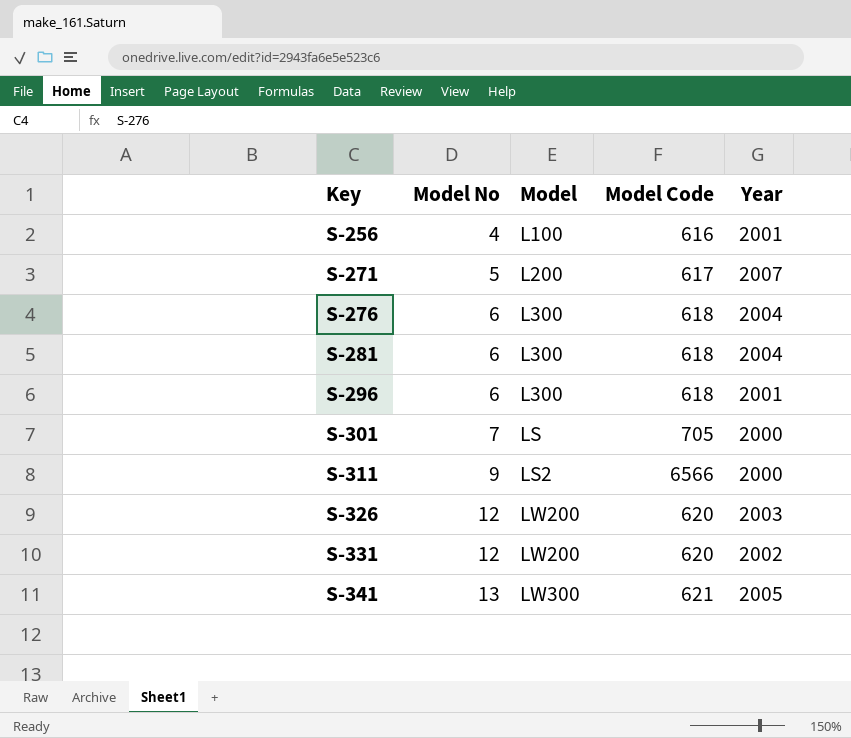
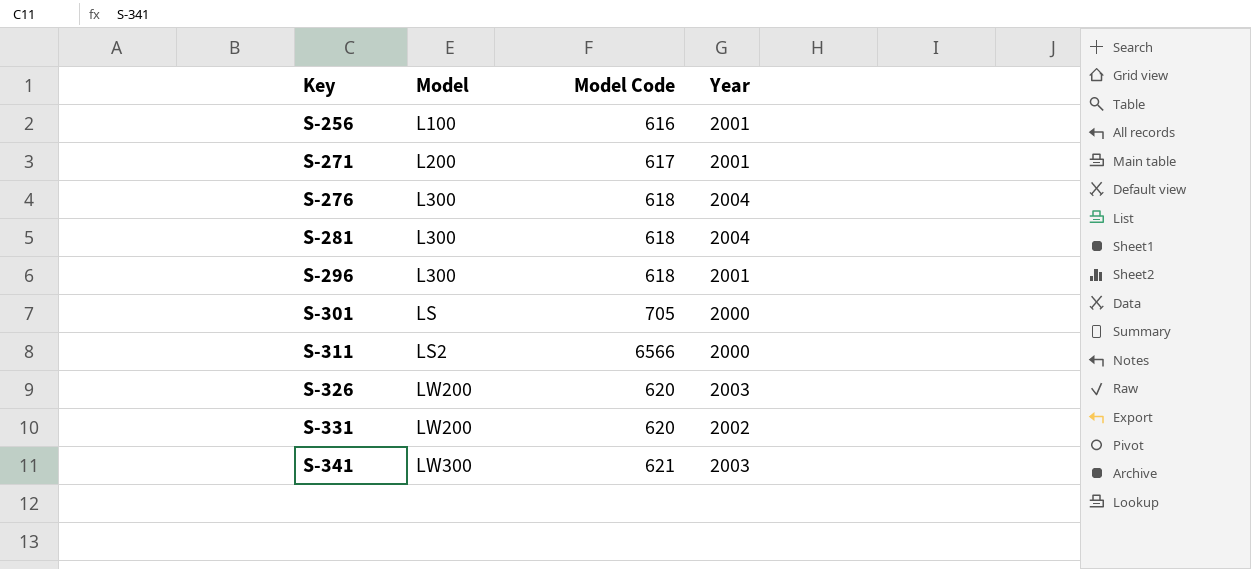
column Model No | position: 2 -> none
S-271 | Year: 2007 -> 2001
S-341 | Year: 2005 -> 2003

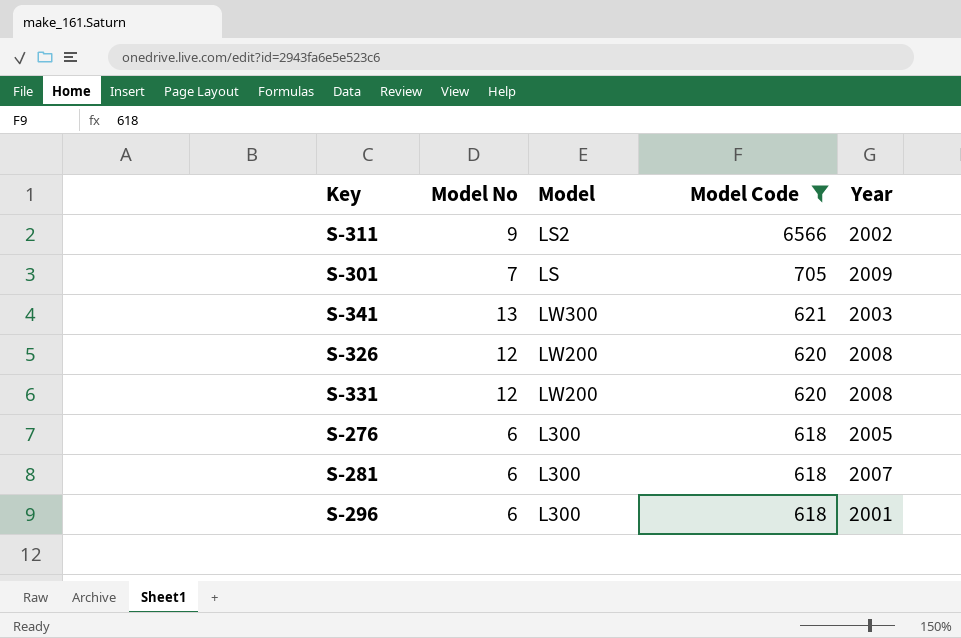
filter: none -> Model Code >= 618
row order: Key ascending -> Model Code descending
column Model No | position: none -> 2
S-311 | Year: 2000 -> 2002
S-301 | Year: 2000 -> 2009
S-326 | Year: 2003 -> 2008
S-331 | Year: 2002 -> 2008
S-276 | Year: 2004 -> 2005
S-281 | Year: 2004 -> 2007

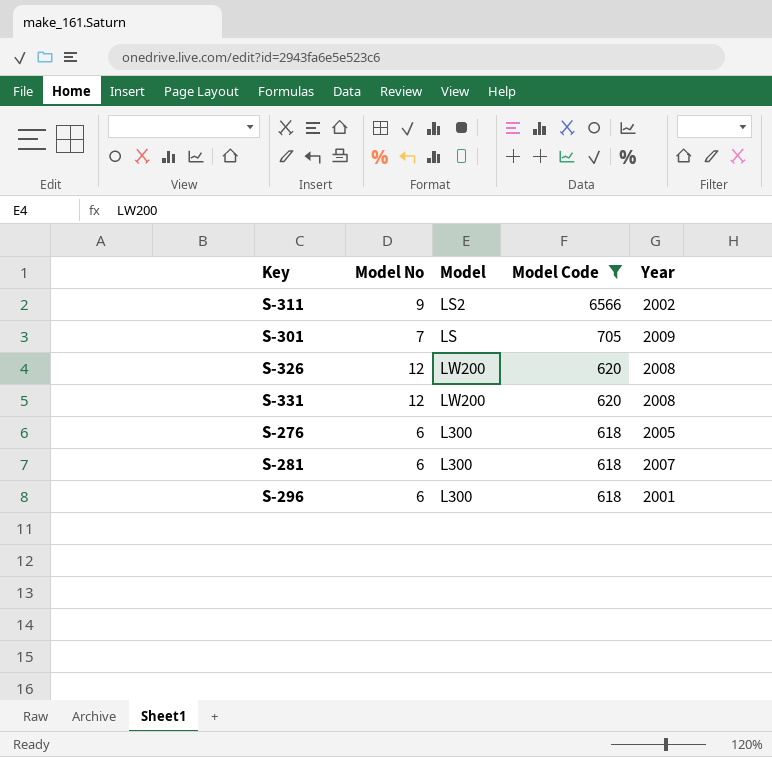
row S-341: 13 | LW300 | 621 | 2003 -> none

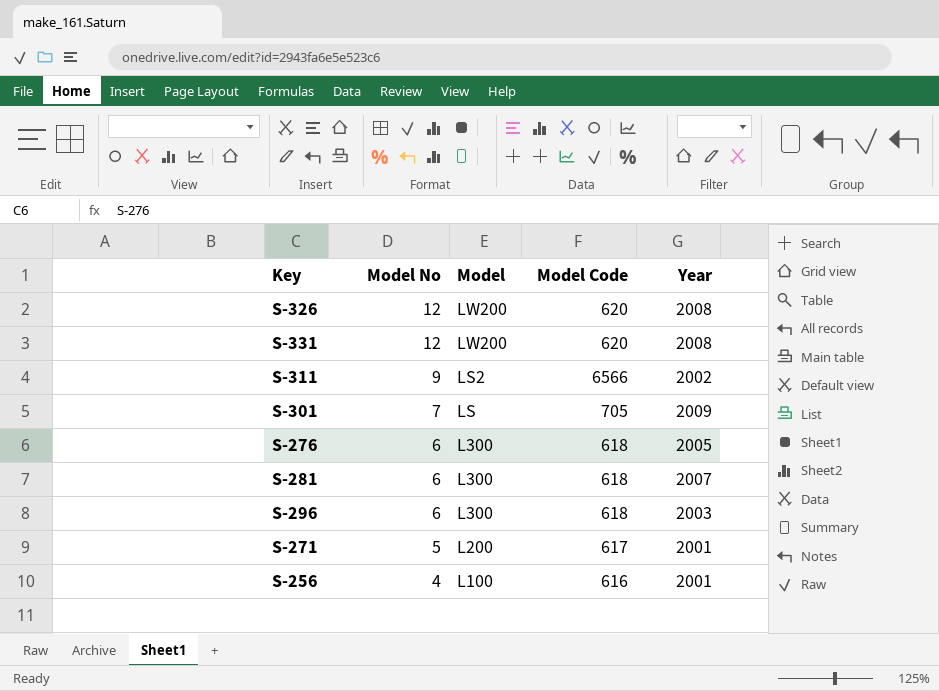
filter: Model Code >= 618 -> none
row order: Model Code descending -> Model No descending
S-296 | Year: 2001 -> 2003

